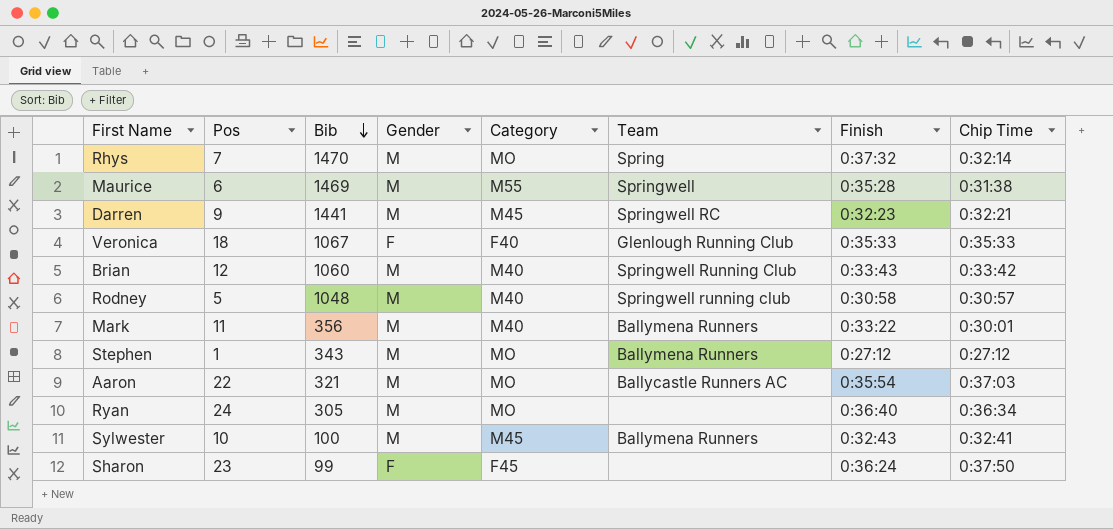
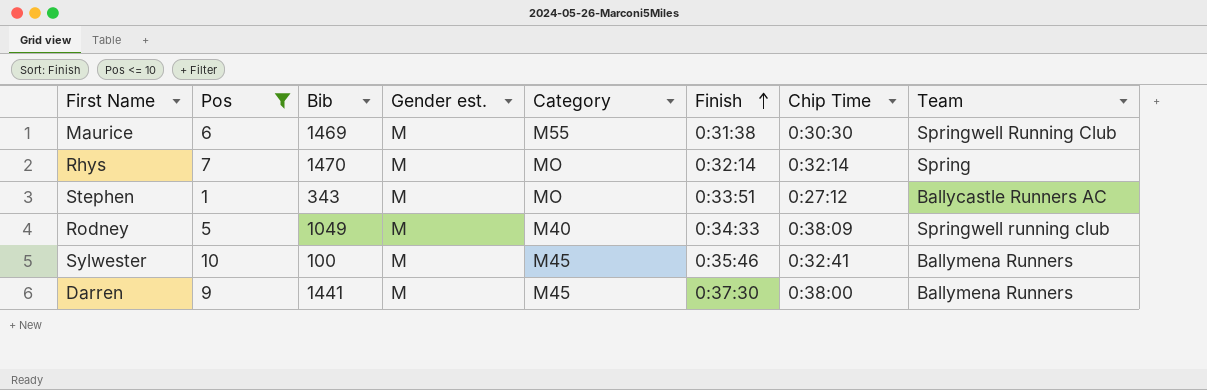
filter: none -> Pos <= 10
row order: Bib descending -> Finish ascending
column name: Gender -> Gender est.
column Team | position: 6 -> 8
Maurice | Finish: 0:35:28 -> 0:31:38
Maurice | Chip Time: 0:31:38 -> 0:30:30
Maurice | Team: Springwell -> Springwell Running Club
Rhys | Finish: 0:37:32 -> 0:32:14
Stephen | Finish: 0:27:12 -> 0:33:51
Stephen | Team: Ballymena Runners -> Ballycastle Runners AC
Rodney | Bib: 1048 -> 1049
Rodney | Finish: 0:30:58 -> 0:34:33
Rodney | Chip Time: 0:30:57 -> 0:38:09
Sylwester | Finish: 0:32:43 -> 0:35:46
Darren | Finish: 0:32:23 -> 0:37:30
Darren | Chip Time: 0:32:21 -> 0:38:00
Darren | Team: Springwell RC -> Ballymena Runners

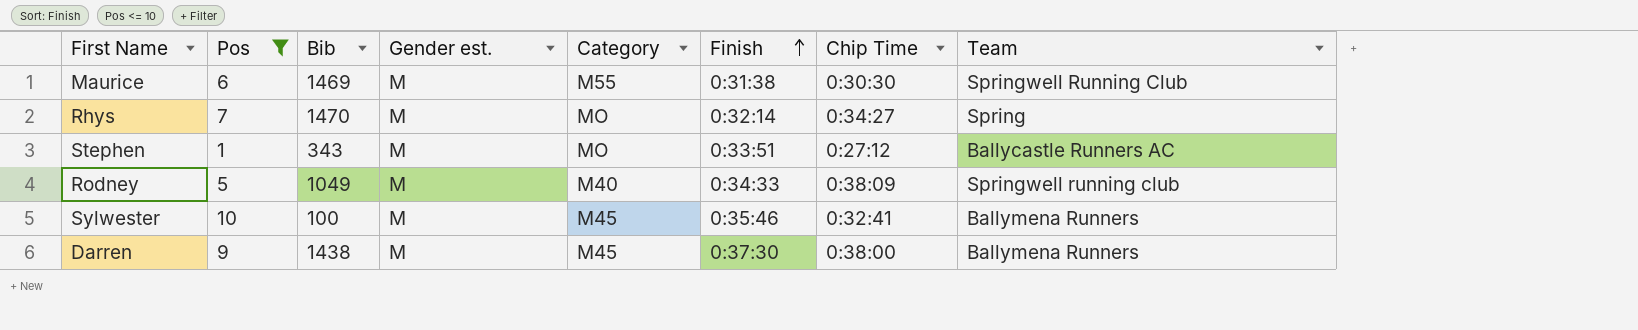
Rhys | Chip Time: 0:32:14 -> 0:34:27
Darren | Bib: 1441 -> 1438

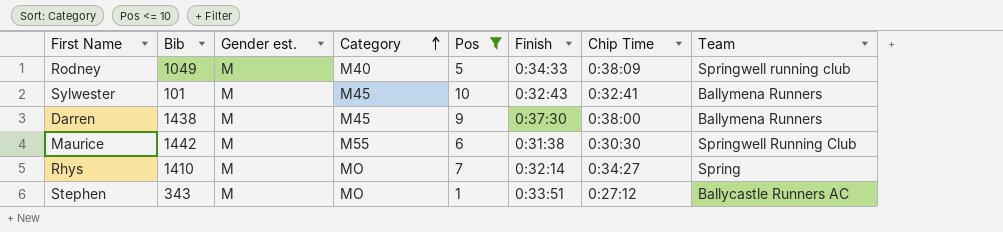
row order: Finish ascending -> Category ascending
column Pos | position: 2 -> 5
Sylwester | Bib: 100 -> 101
Sylwester | Finish: 0:35:46 -> 0:32:43
Maurice | Bib: 1469 -> 1442
Rhys | Bib: 1470 -> 1410

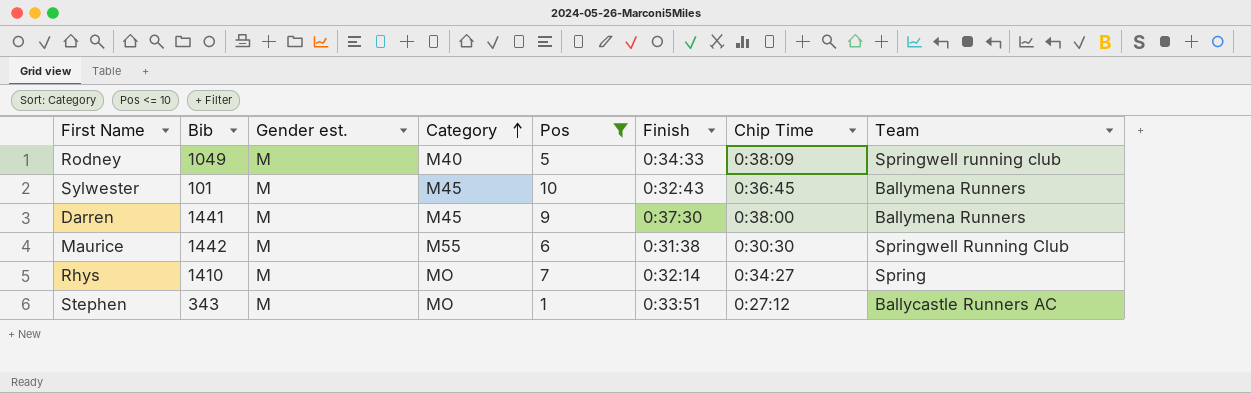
Sylwester | Chip Time: 0:32:41 -> 0:36:45
Darren | Bib: 1438 -> 1441

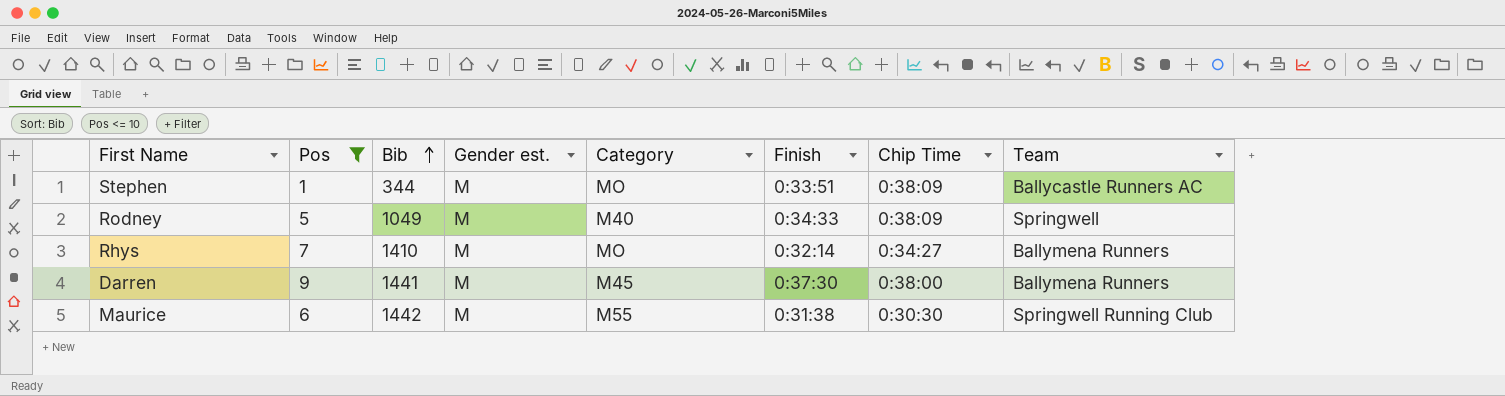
row order: Category ascending -> Bib ascending
column Pos | position: 5 -> 2
row Sylwester: 101 | M | M45 | 10 | 0:32:43 | 0:36:45 | Ballymena Runners -> none
Stephen | Bib: 343 -> 344
Stephen | Chip Time: 0:27:12 -> 0:38:09
Rodney | Team: Springwell running club -> Springwell
Rhys | Team: Spring -> Ballymena Runners

